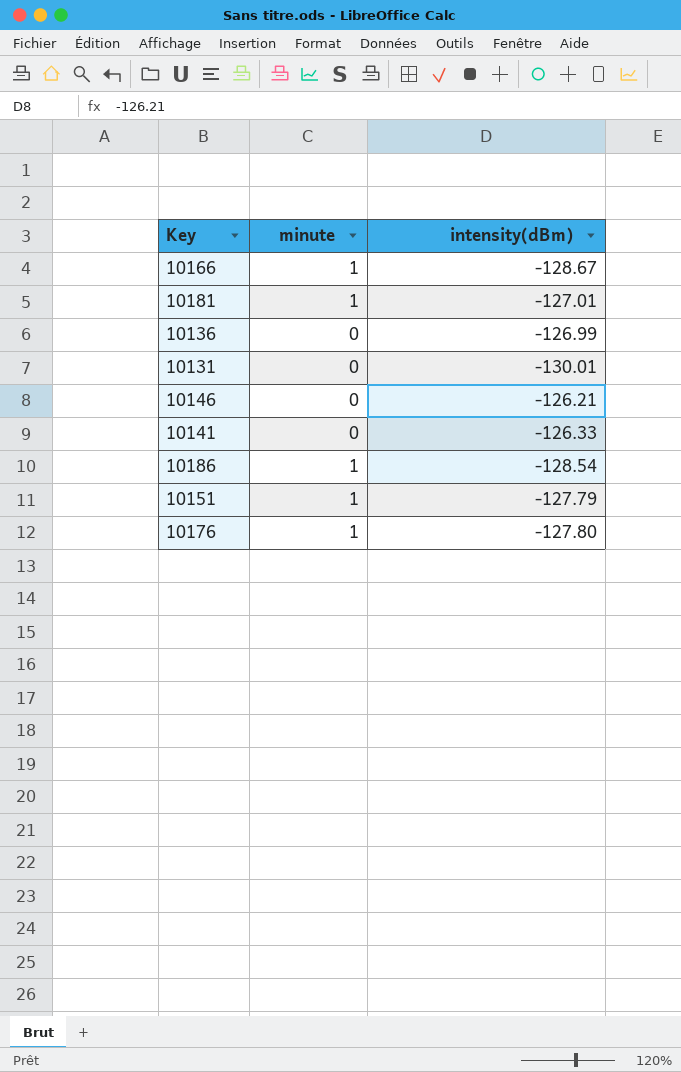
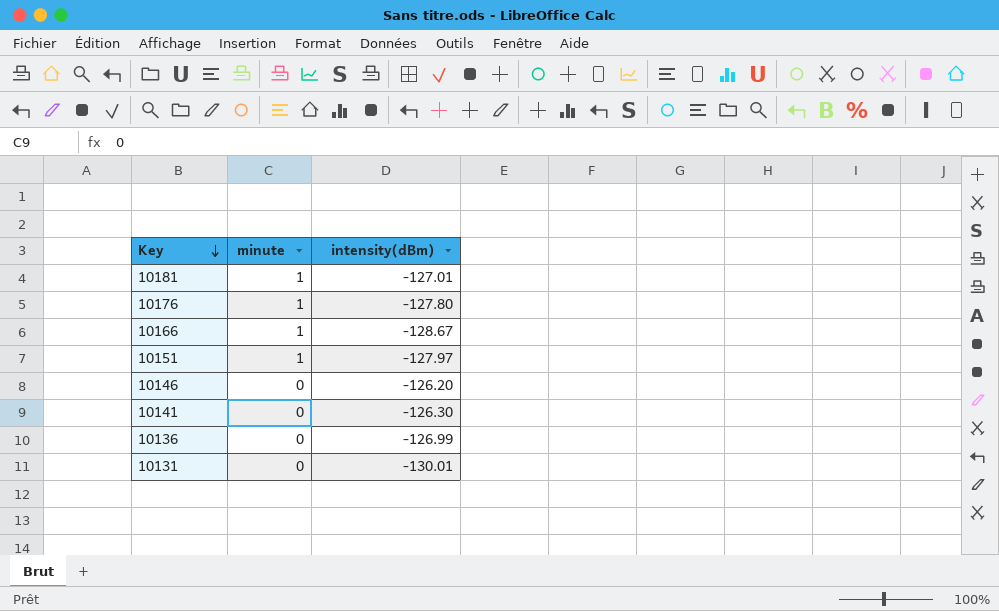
row order: none -> Key descending
row 10186: 1 | -128.54 -> none
10151 | intensity(dBm): -127.79 -> -127.97
10146 | intensity(dBm): -126.21 -> -126.20
10141 | intensity(dBm): -126.33 -> -126.30

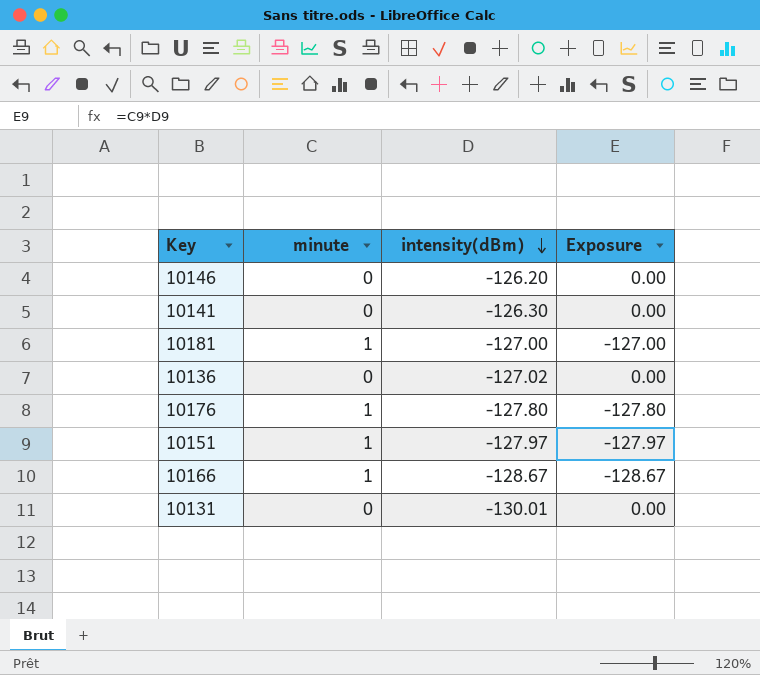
row order: Key descending -> intensity(dBm) descending
column Exposure | formula: none -> [minute] * [intensity(dBm)]
10181 | intensity(dBm): -127.01 -> -127.00
10136 | intensity(dBm): -126.99 -> -127.02

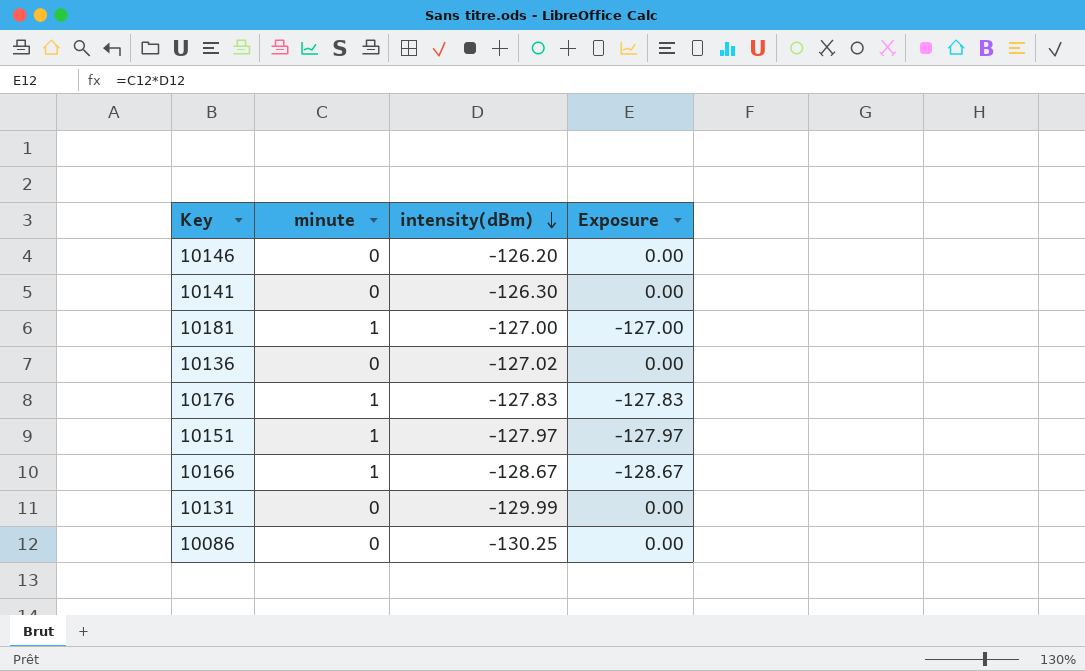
10176 | intensity(dBm): -127.80 -> -127.83
10176 | Exposure: -127.80 -> -127.83
10131 | intensity(dBm): -130.01 -> -129.99
row 10086: none -> 0 | -130.25 | 0.00

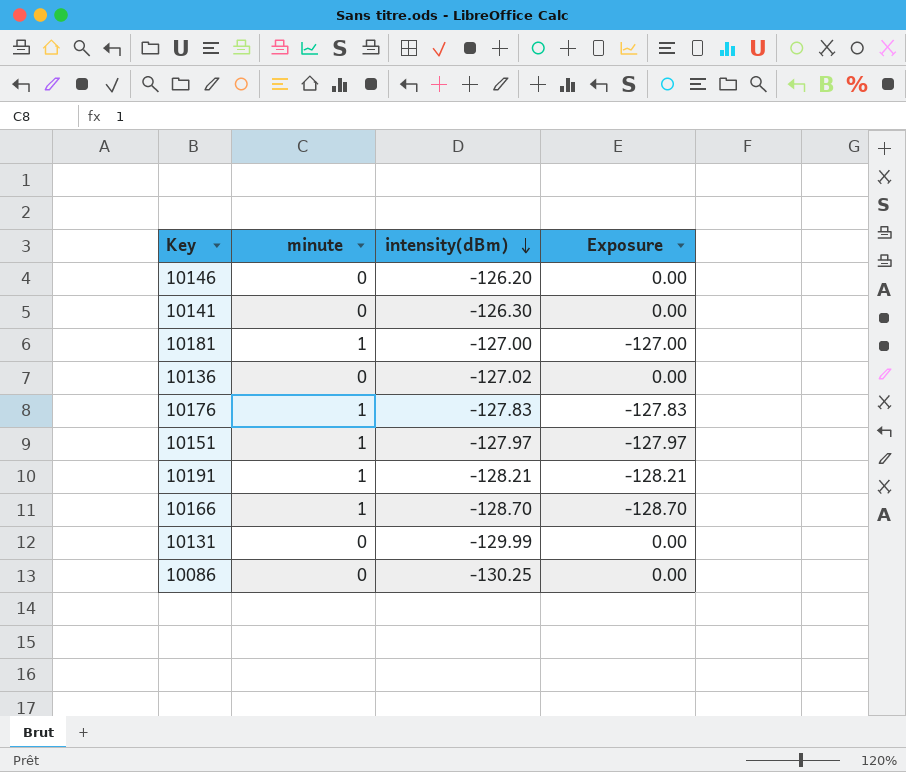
row 10191: none -> 1 | -128.21 | -128.21
10166 | intensity(dBm): -128.67 -> -128.70
10166 | Exposure: -128.67 -> -128.70

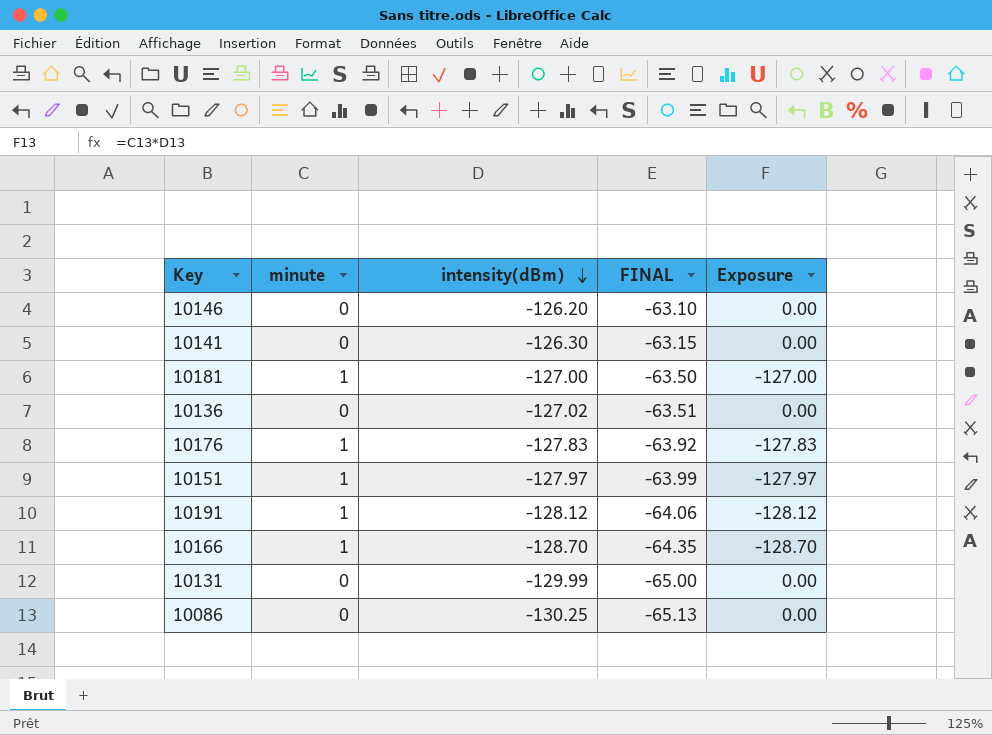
column FINAL | formula: none -> [intensity(dBm)] * 0.5
10191 | intensity(dBm): -128.21 -> -128.12
10191 | Exposure: -128.21 -> -128.12

